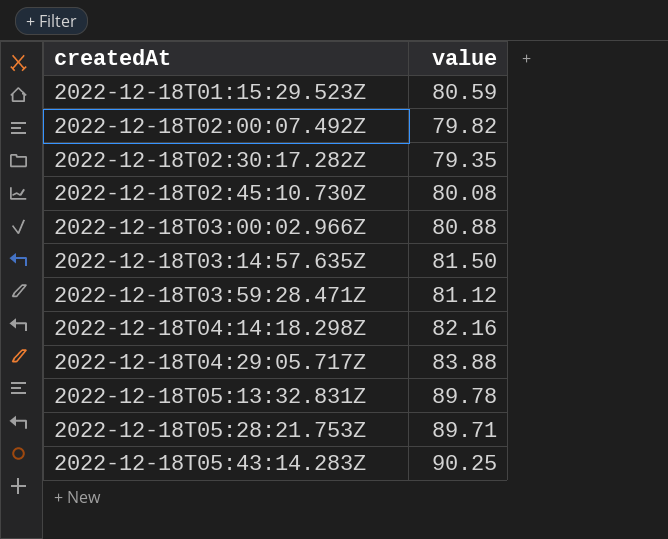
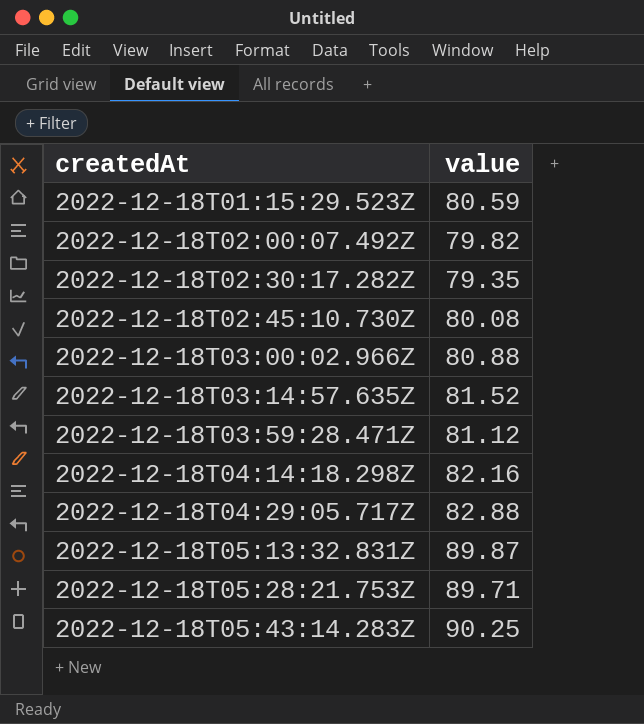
2022-12-18T03:14:57.635Z | value: 81.50 -> 81.52
2022-12-18T04:29:05.717Z | value: 83.88 -> 82.88
2022-12-18T05:13:32.831Z | value: 89.78 -> 89.87

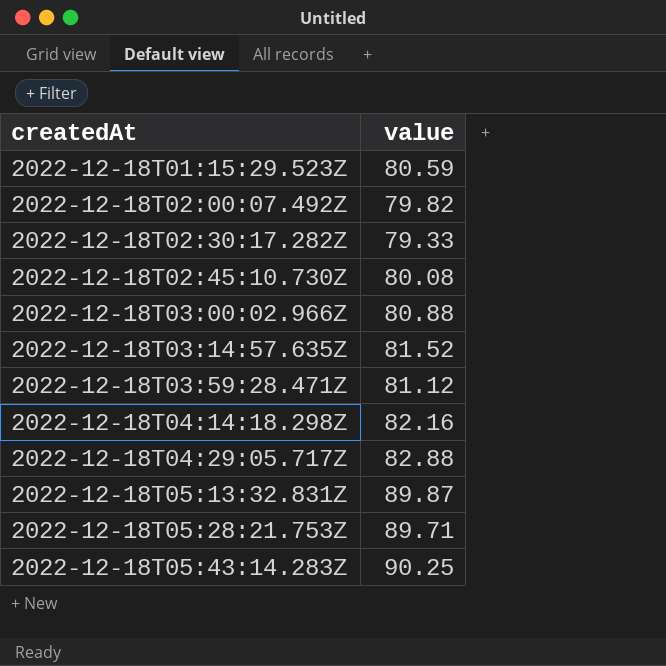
2022-12-18T02:30:17.282Z | value: 79.35 -> 79.33

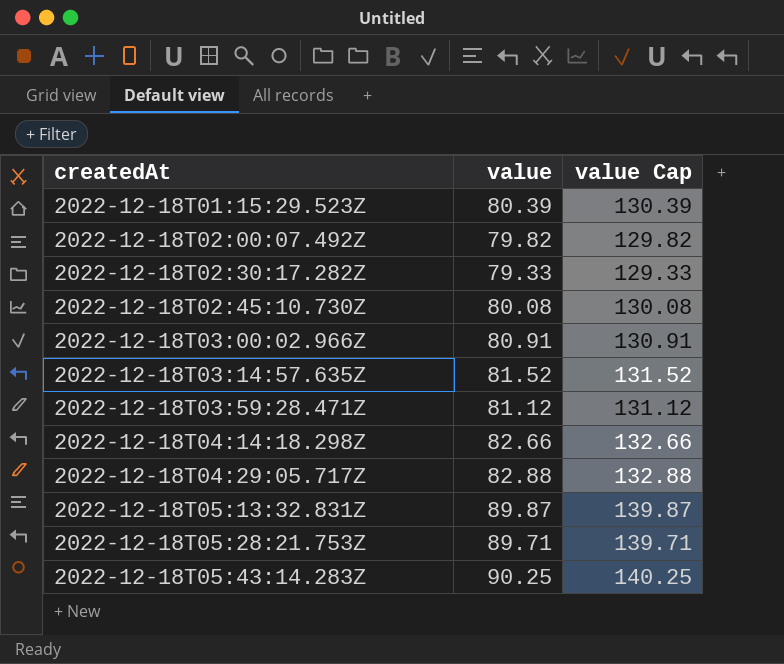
column value Cap | formula: none -> [value] + 50
2022-12-18T01:15:29.523Z | value: 80.59 -> 80.39
2022-12-18T03:00:02.966Z | value: 80.88 -> 80.91
2022-12-18T04:14:18.298Z | value: 82.16 -> 82.66

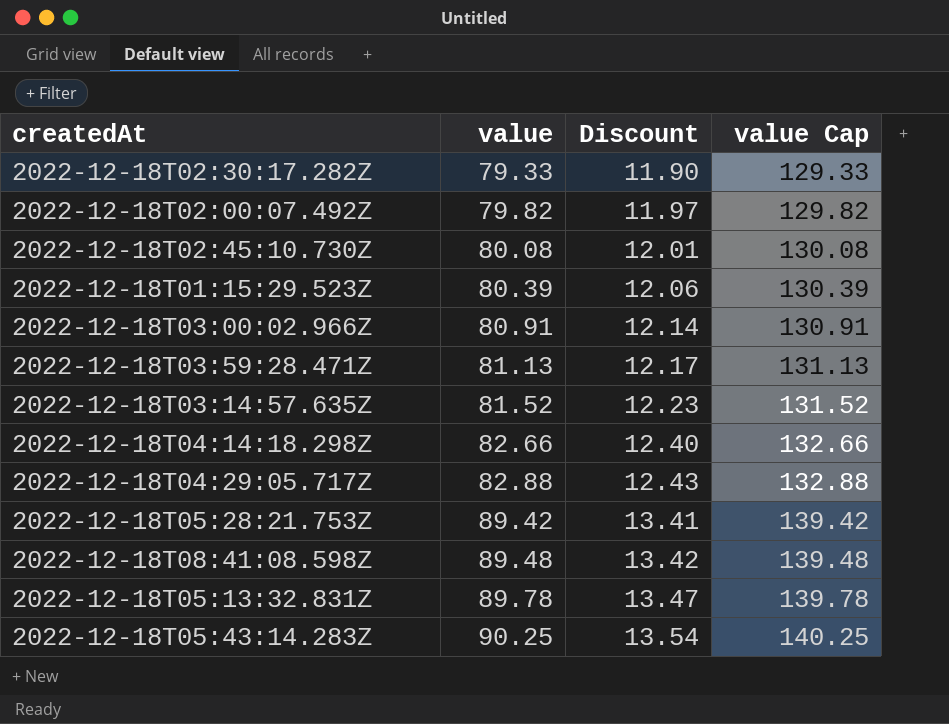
row order: createdAt ascending -> value ascending
column Discount | formula: none -> [value] * 0.15
2022-12-18T03:59:28.471Z | value: 81.12 -> 81.13
2022-12-18T03:59:28.471Z | value Cap: 131.12 -> 131.13
2022-12-18T05:28:21.753Z | value: 89.71 -> 89.42
2022-12-18T05:28:21.753Z | value Cap: 139.71 -> 139.42
row 2022-12-18T08:41:08.598Z: none -> 89.48 | 13.42 | 139.48
2022-12-18T05:13:32.831Z | value: 89.87 -> 89.78
2022-12-18T05:13:32.831Z | value Cap: 139.87 -> 139.78

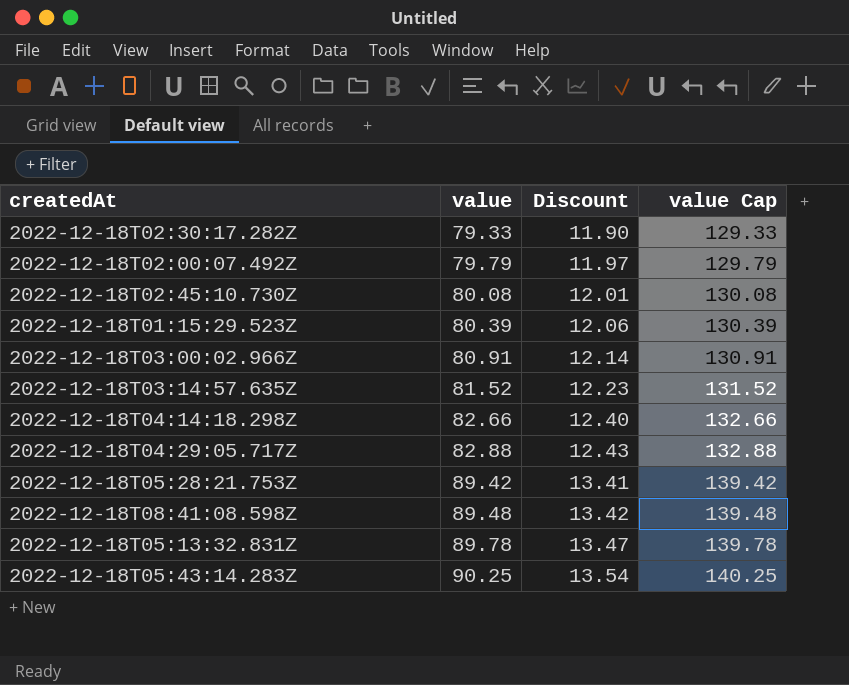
row 2022-12-18T03:59:28.471Z: 81.13 | 12.17 | 131.13 -> none
2022-12-18T02:00:07.492Z | value: 79.82 -> 79.79
2022-12-18T02:00:07.492Z | value Cap: 129.82 -> 129.79

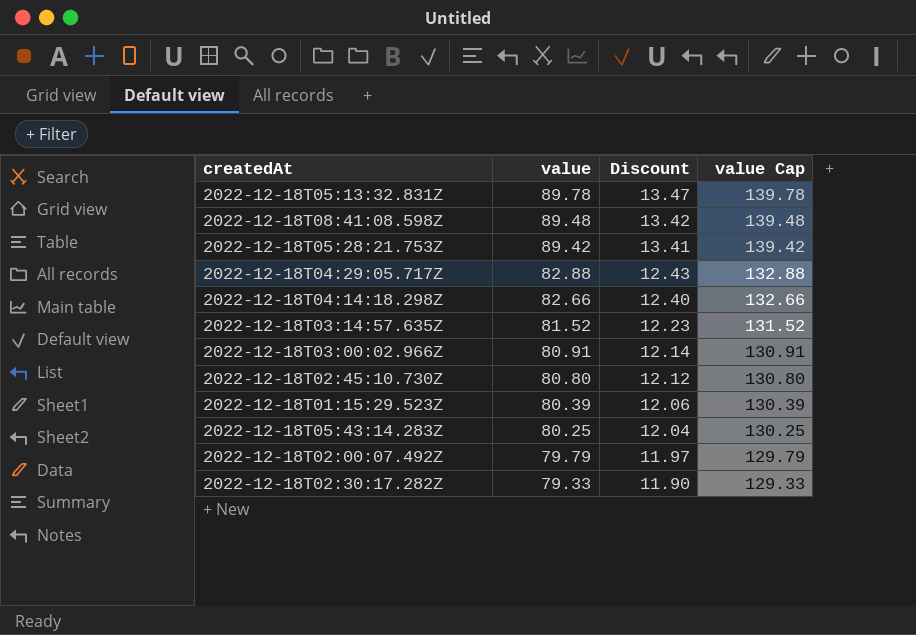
row order: value ascending -> value descending
2022-12-18T02:45:10.730Z | value: 80.08 -> 80.80
2022-12-18T02:45:10.730Z | Discount: 12.01 -> 12.12
2022-12-18T02:45:10.730Z | value Cap: 130.08 -> 130.80
2022-12-18T05:43:14.283Z | value: 90.25 -> 80.25
2022-12-18T05:43:14.283Z | Discount: 13.54 -> 12.04
2022-12-18T05:43:14.283Z | value Cap: 140.25 -> 130.25

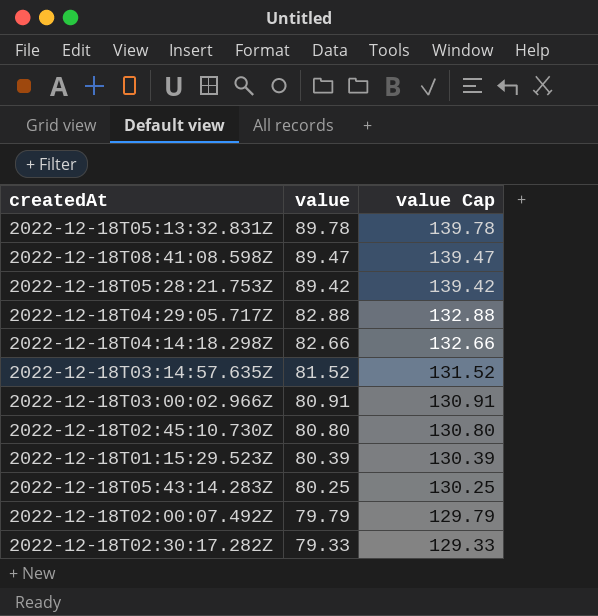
column Discount | formula: [value] * 0.15 -> none
2022-12-18T08:41:08.598Z | value: 89.48 -> 89.47
2022-12-18T08:41:08.598Z | value Cap: 139.48 -> 139.47

